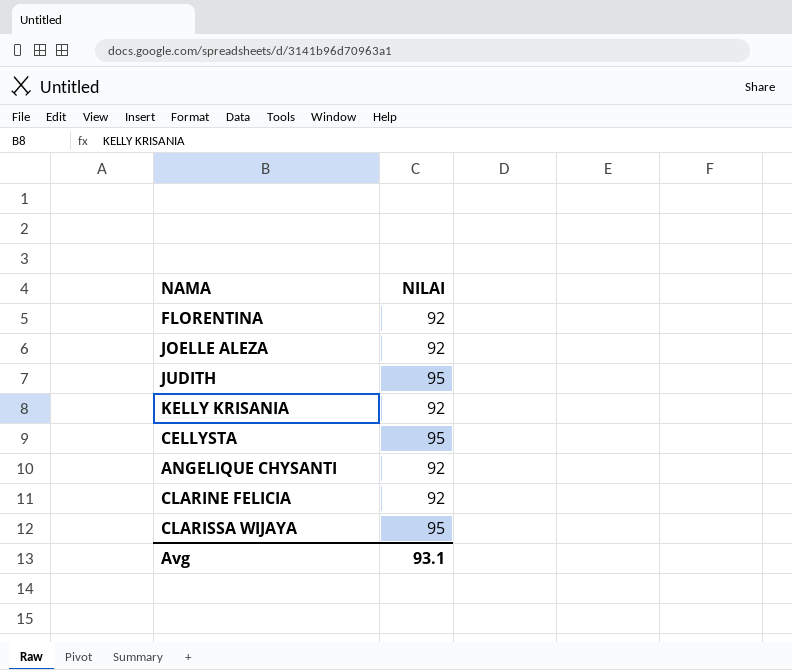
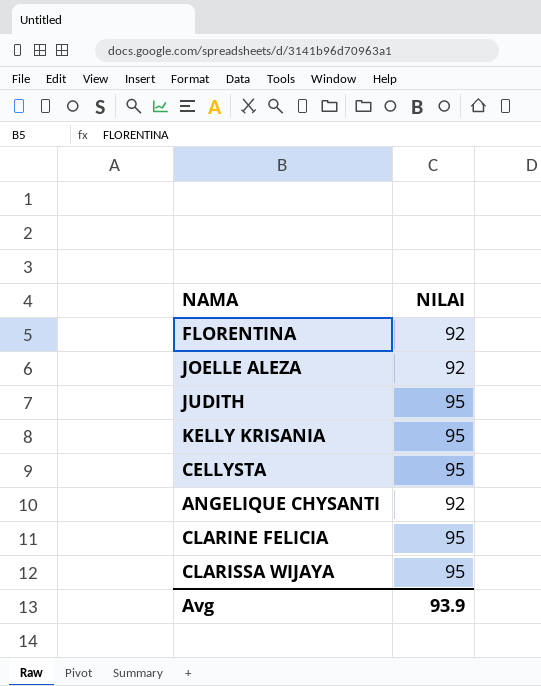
KELLY KRISANIA | NILAI: 92 -> 95
CLARINE FELICIA | NILAI: 92 -> 95
Avg | NILAI: 93.1 -> 93.9

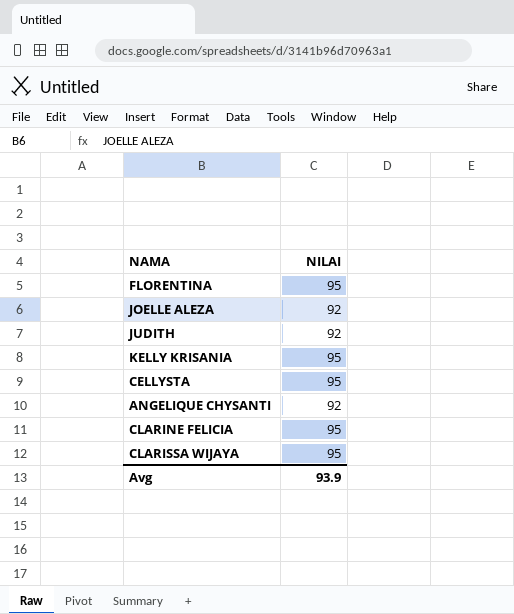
FLORENTINA | NILAI: 92 -> 95
JUDITH | NILAI: 95 -> 92

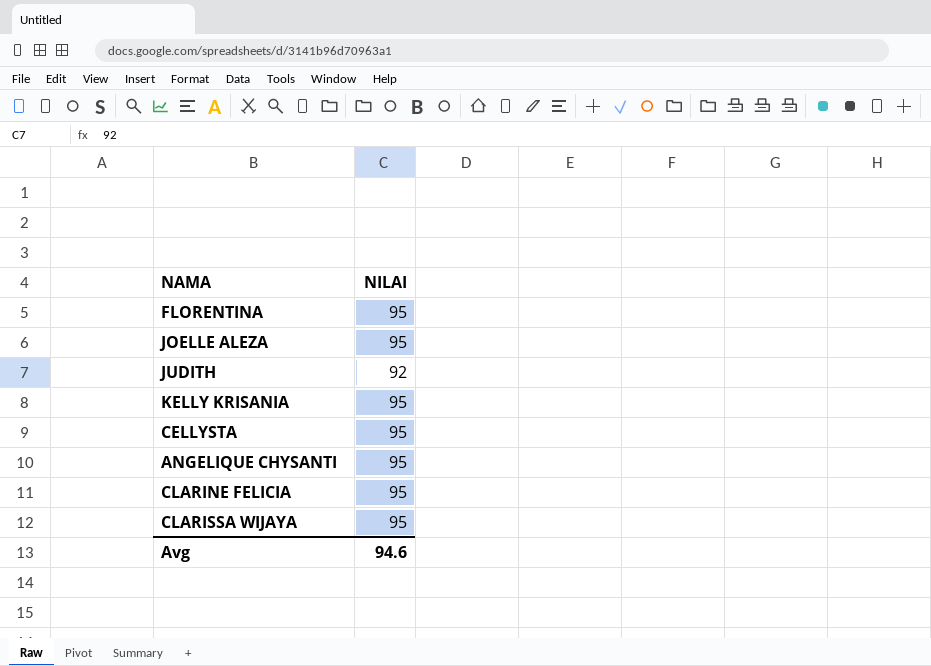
JOELLE ALEZA | NILAI: 92 -> 95
ANGELIQUE CHYSANTI | NILAI: 92 -> 95
Avg | NILAI: 93.9 -> 94.6

